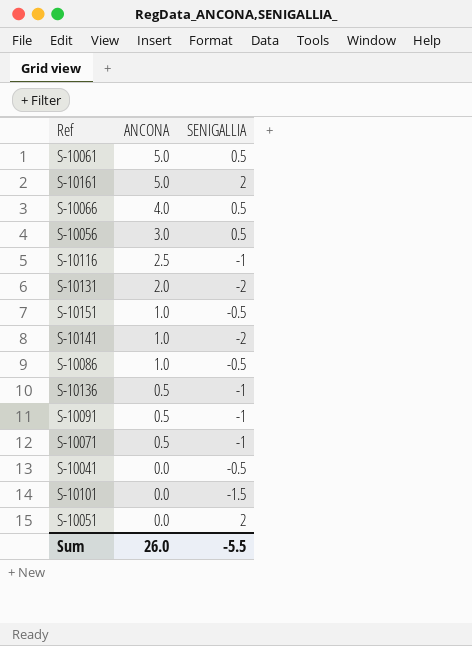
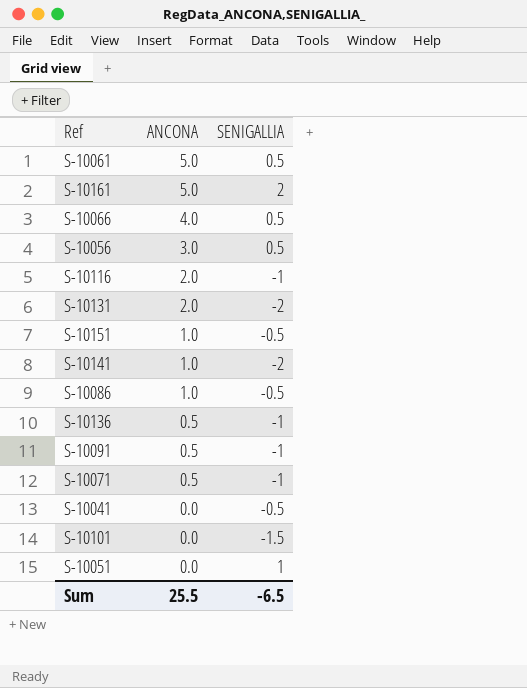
S-10116 | ANCONA: 2.5 -> 2.0
S-10051 | SENIGALLIA: 2 -> 1
Sum | ANCONA: 26.0 -> 25.5
Sum | SENIGALLIA: -5.5 -> -6.5

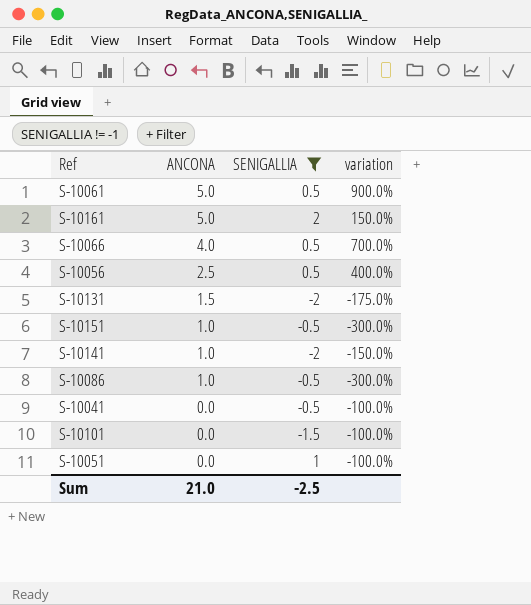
filter: none -> SENIGALLIA != -1
column variation | formula: none -> ([ANCONA] - [SENIGALLIA]) / [SENIGALLIA]
S-10056 | ANCONA: 3.0 -> 2.5
S-10131 | ANCONA: 2.0 -> 1.5
Sum | ANCONA: 25.5 -> 21.0
Sum | SENIGALLIA: -6.5 -> -2.5

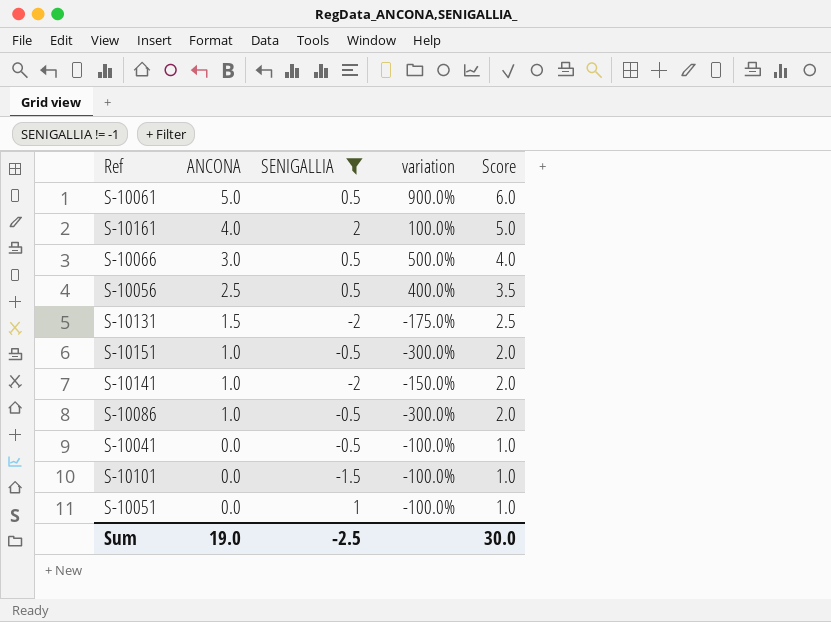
column Score | formula: none -> [ANCONA] + 1
S-10161 | ANCONA: 5.0 -> 4.0
S-10161 | variation: 150.0% -> 100.0%
S-10066 | ANCONA: 4.0 -> 3.0
S-10066 | variation: 700.0% -> 500.0%
Sum | ANCONA: 21.0 -> 19.0

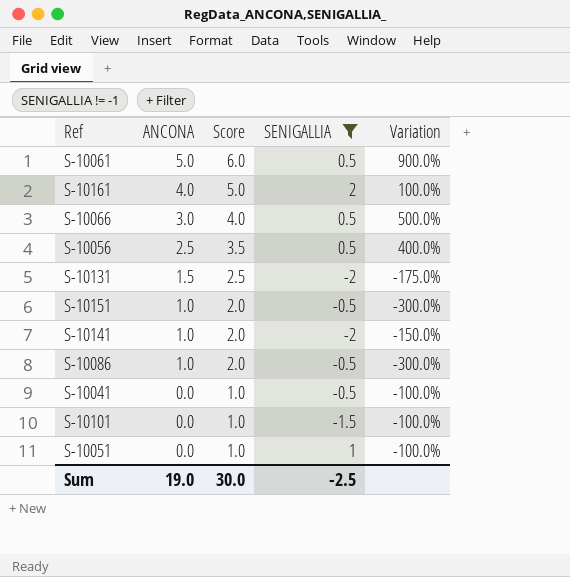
column Score | position: 5 -> 3
column name: variation -> Variation

